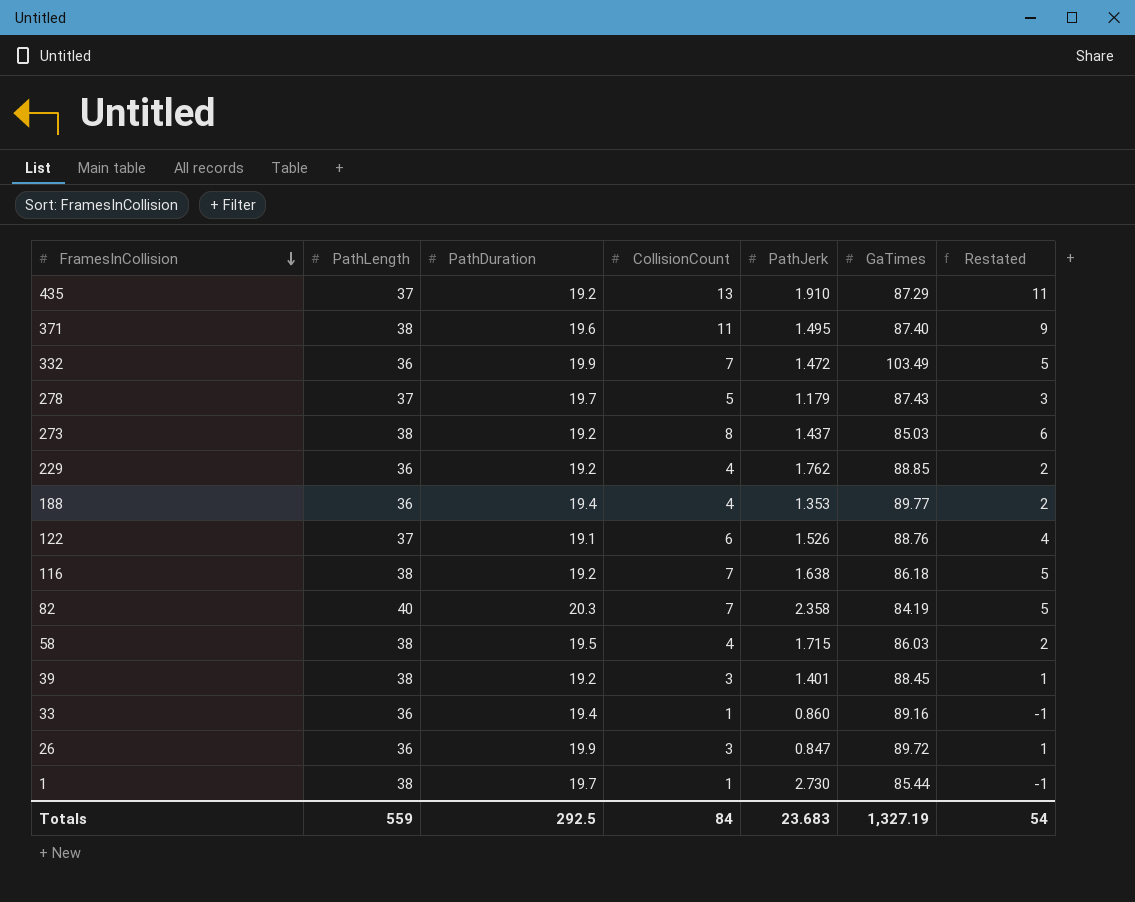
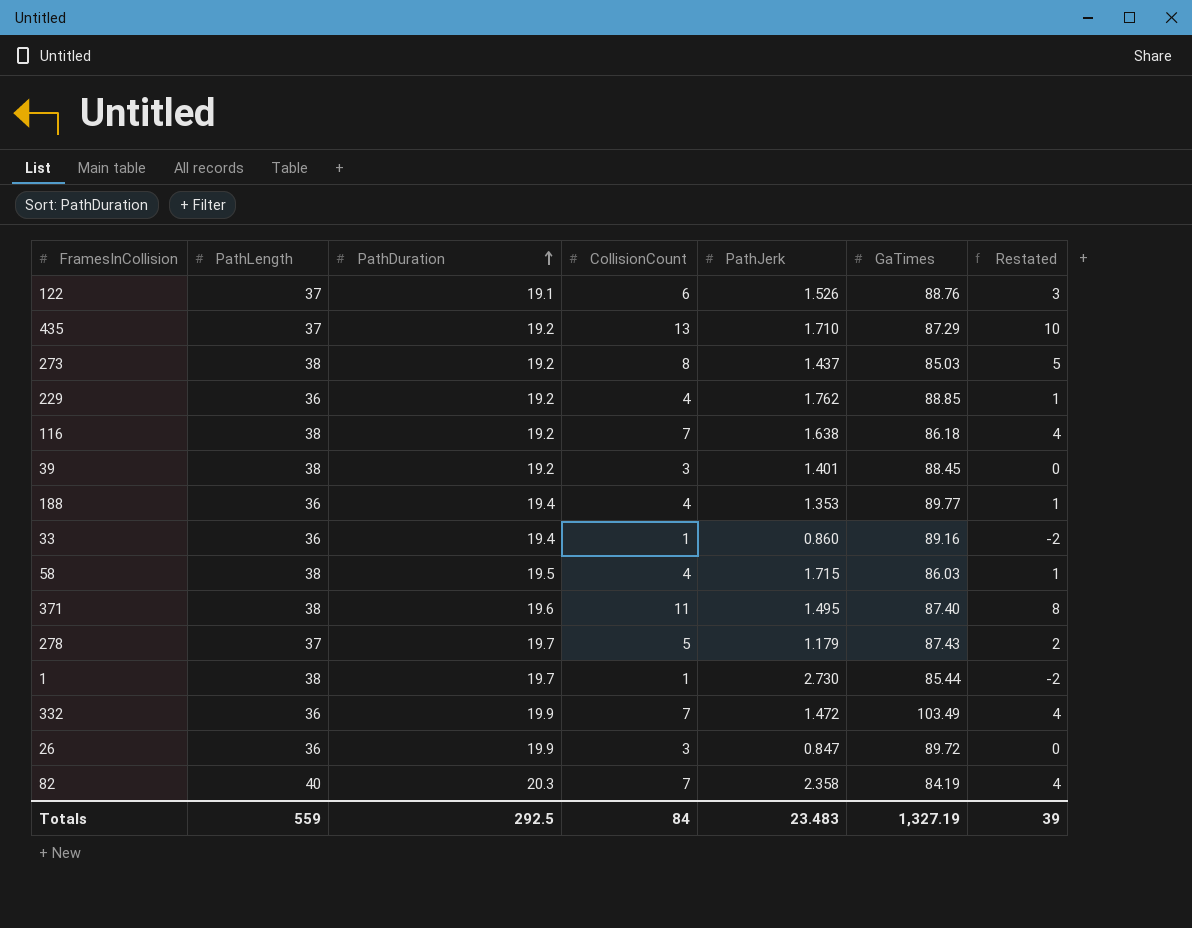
row order: FramesInCollision descending -> PathDuration ascending
column Restated | formula: [CollisionCount] - 2 -> [CollisionCount] - 3
435 | PathJerk: 1.910 -> 1.710
Totals | PathJerk: 23.683 -> 23.483
Totals | Restated: 54 -> 39

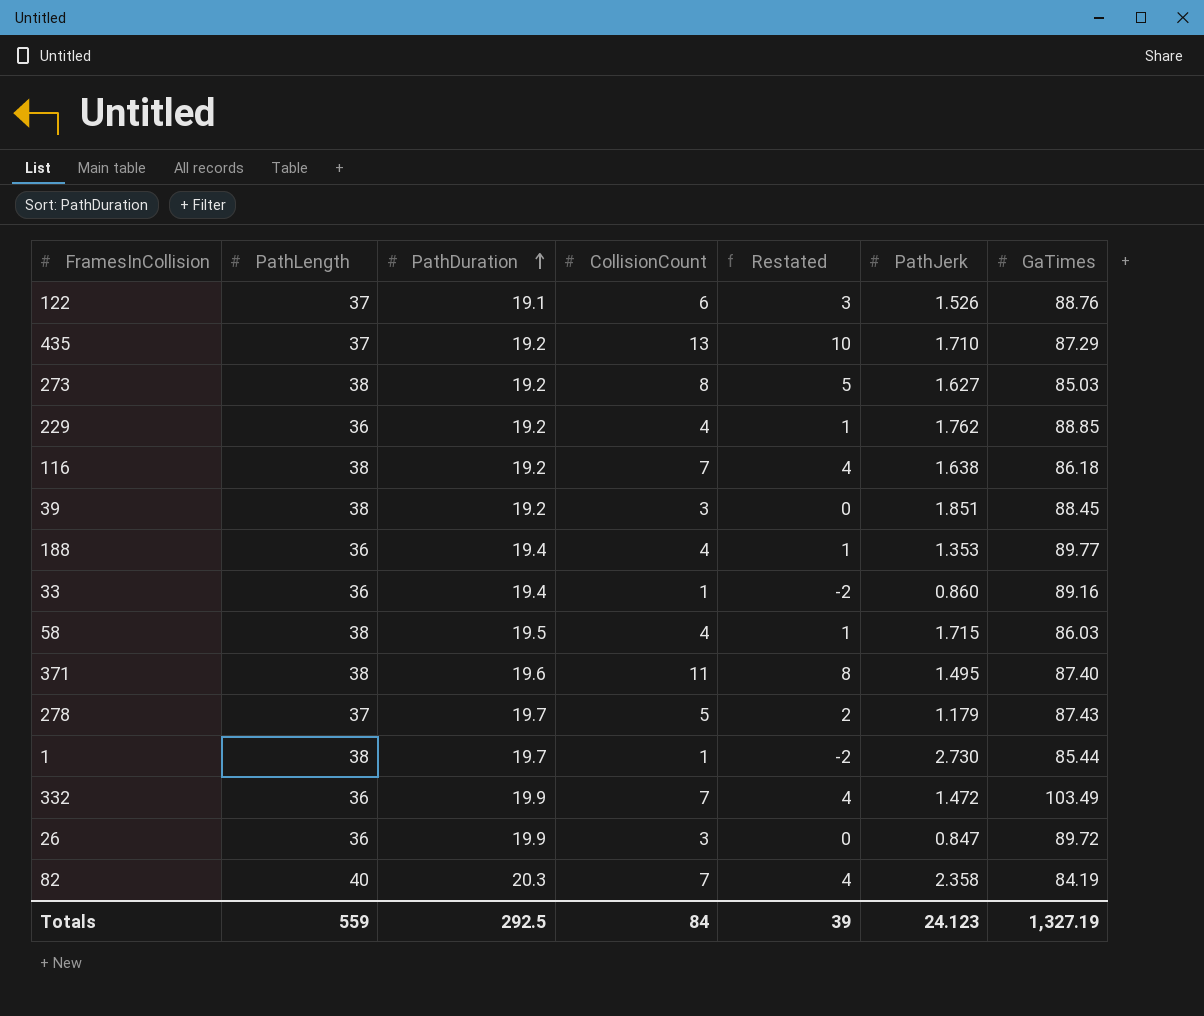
column Restated | position: 7 -> 5
273 | PathJerk: 1.437 -> 1.627
39 | PathJerk: 1.401 -> 1.851
Totals | PathJerk: 23.483 -> 24.123

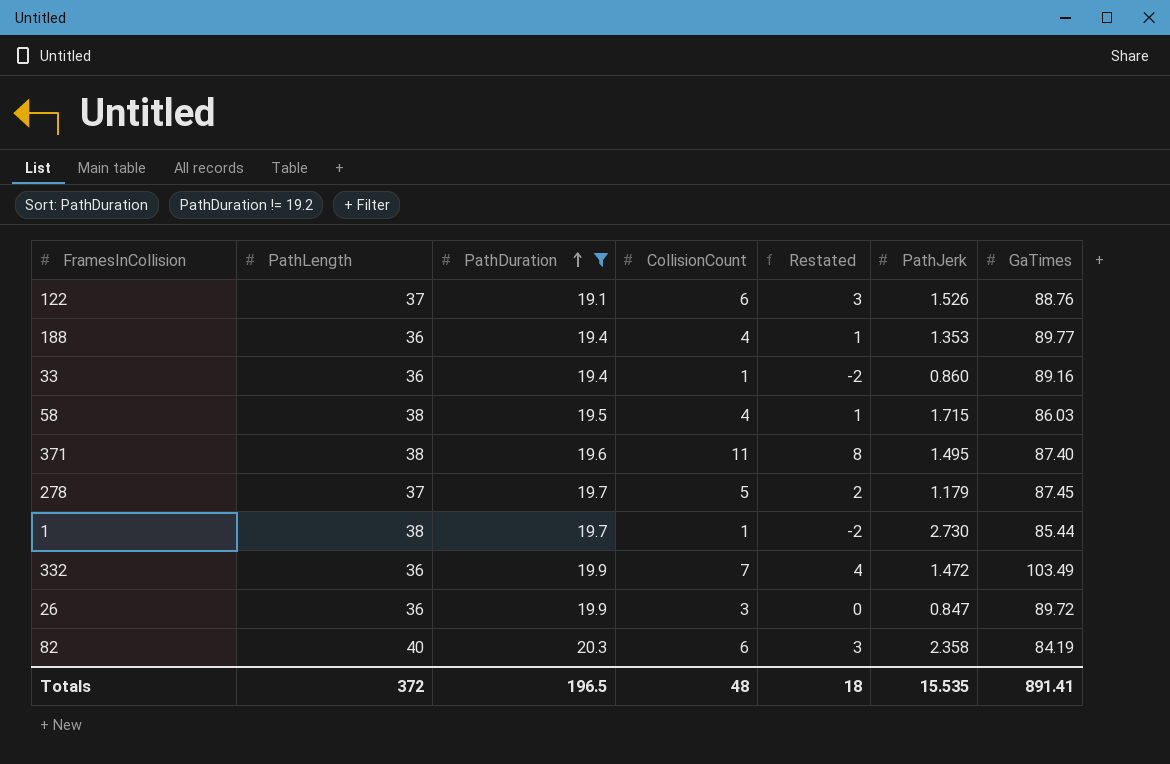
filter: none -> PathDuration != 19.2
278 | GaTimes: 87.43 -> 87.45
82 | CollisionCount: 7 -> 6
82 | Restated: 4 -> 3
Totals | PathLength: 559 -> 372
Totals | PathDuration: 292.5 -> 196.5
Totals | CollisionCount: 84 -> 48
Totals | Restated: 39 -> 18
Totals | PathJerk: 24.123 -> 15.535
Totals | GaTimes: 1,327.19 -> 891.41

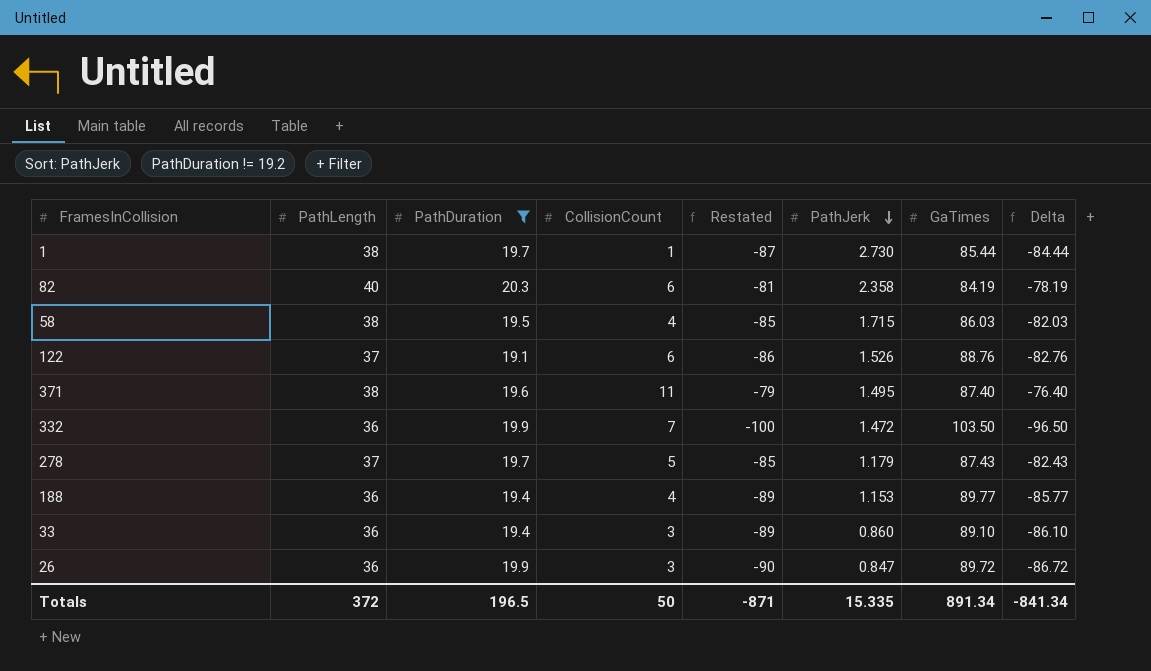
row order: PathDuration ascending -> PathJerk descending
column Restated | formula: [CollisionCount] - 3 -> [Delta] - 3
column Delta | formula: none -> [CollisionCount] - [GaTimes]
332 | GaTimes: 103.49 -> 103.50
278 | GaTimes: 87.45 -> 87.43
188 | PathJerk: 1.353 -> 1.153
33 | CollisionCount: 1 -> 3
33 | GaTimes: 89.16 -> 89.10
Totals | CollisionCount: 48 -> 50
Totals | Restated: 18 -> -871
Totals | PathJerk: 15.535 -> 15.335
Totals | GaTimes: 891.41 -> 891.34

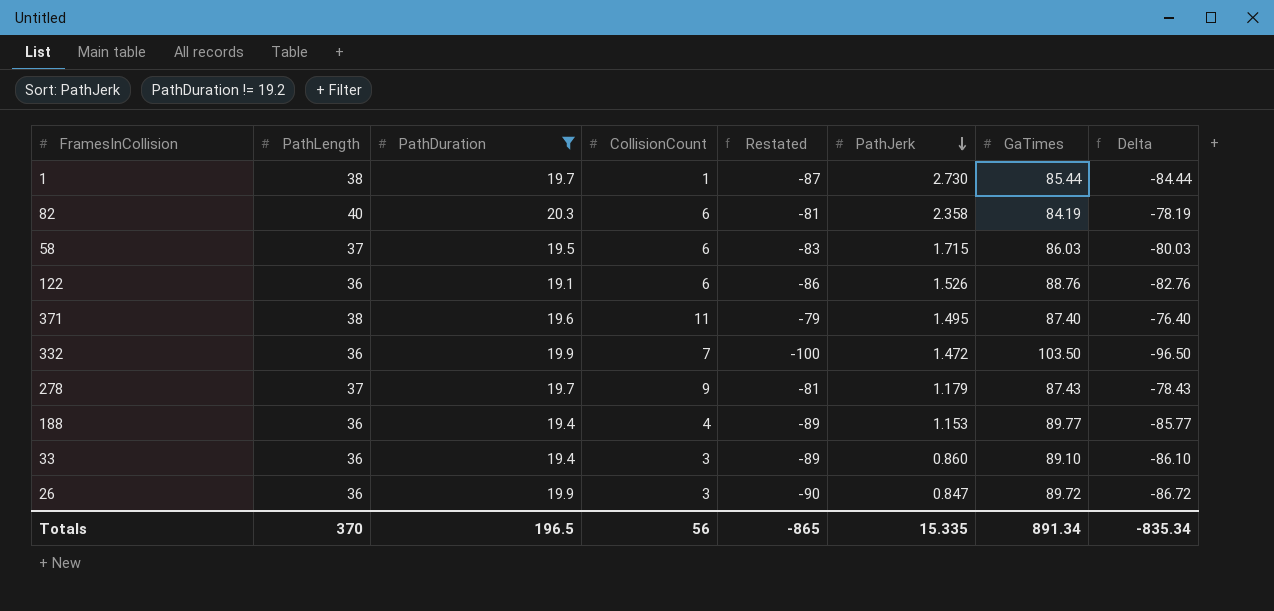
58 | PathLength: 38 -> 37
58 | CollisionCount: 4 -> 6
58 | Restated: -85 -> -83
58 | Delta: -82.03 -> -80.03
122 | PathLength: 37 -> 36
278 | CollisionCount: 5 -> 9
278 | Restated: -85 -> -81
278 | Delta: -82.43 -> -78.43
Totals | PathLength: 372 -> 370
Totals | CollisionCount: 50 -> 56
Totals | Restated: -871 -> -865
Totals | Delta: -841.34 -> -835.34

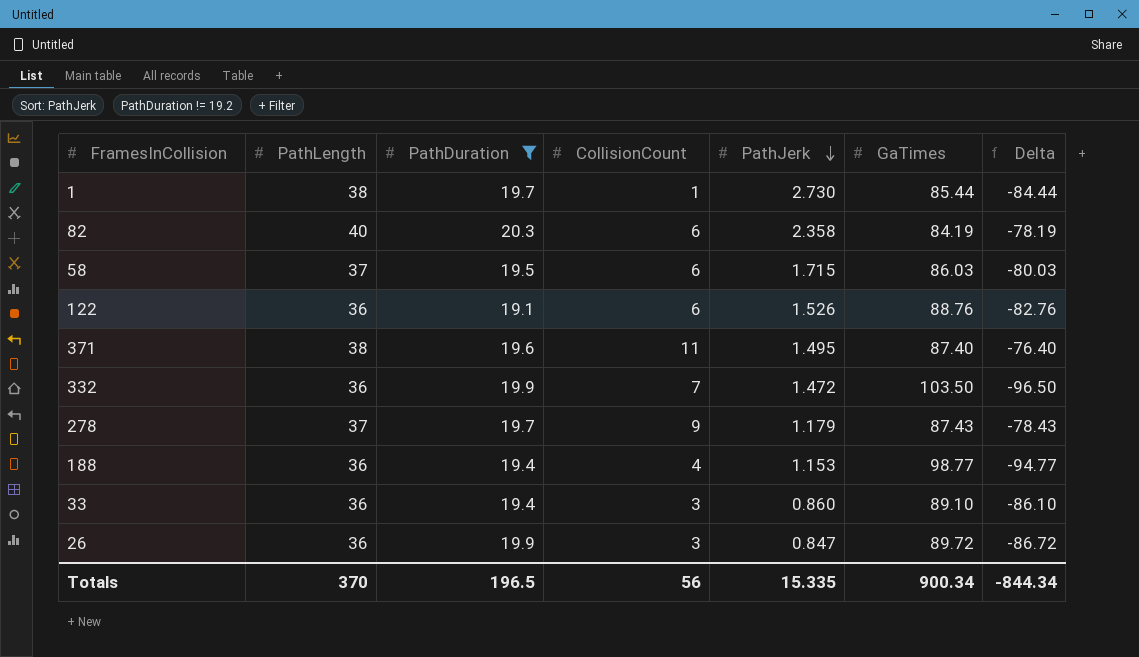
column Restated | formula: [Delta] - 3 -> none
188 | GaTimes: 89.77 -> 98.77
188 | Delta: -85.77 -> -94.77
Totals | GaTimes: 891.34 -> 900.34
Totals | Delta: -835.34 -> -844.34

